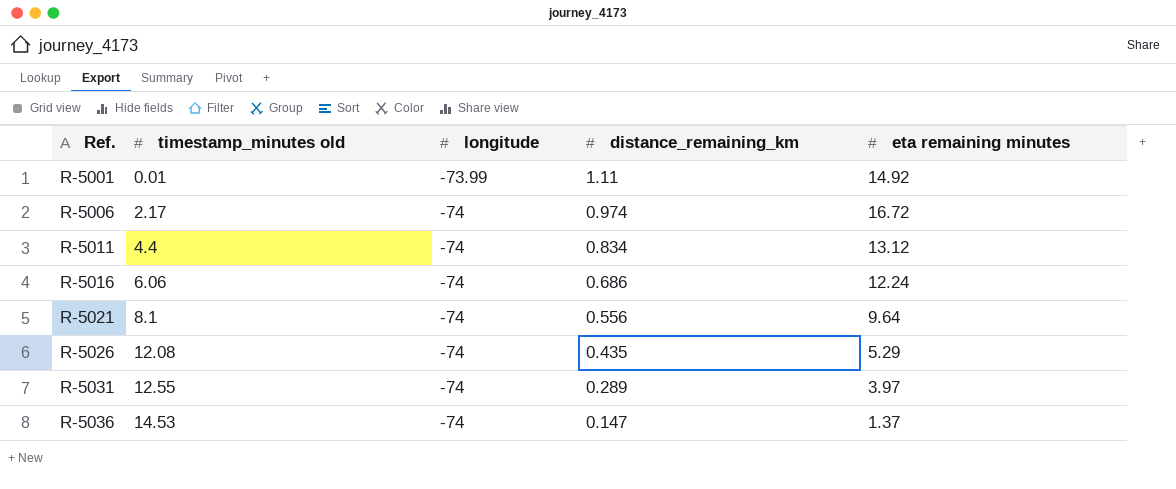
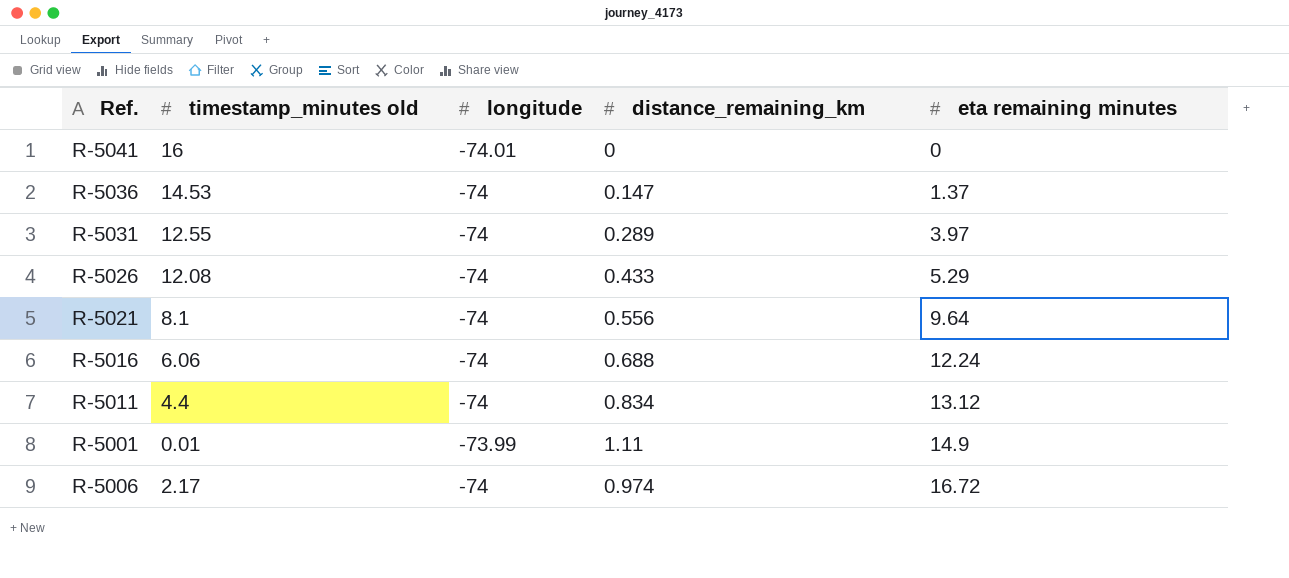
row order: Ref. ascending -> eta remaining minutes ascending
row R-5041: none -> 16 | -74.01 | 0 | 0
R-5026 | distance_remaining_km: 0.435 -> 0.433
R-5016 | distance_remaining_km: 0.686 -> 0.688
R-5001 | eta remaining minutes: 14.92 -> 14.9

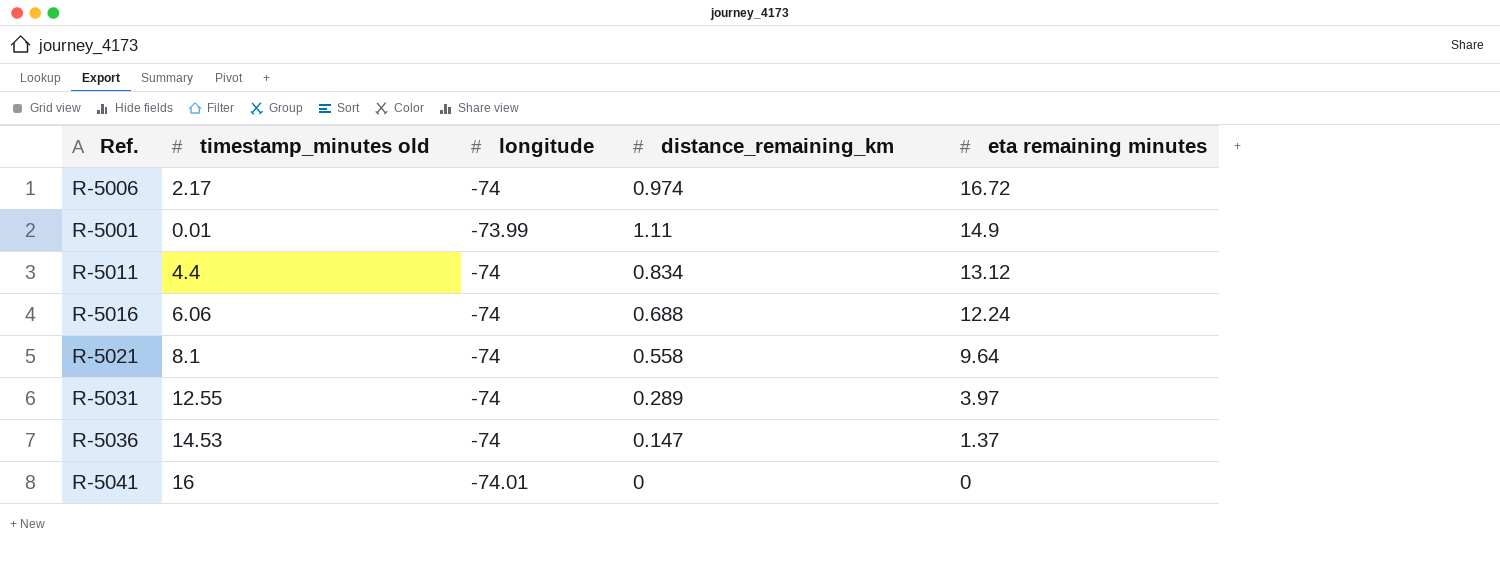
row order: eta remaining minutes ascending -> eta remaining minutes descending
row R-5026: 12.08 | -74 | 0.433 | 5.29 -> none
R-5021 | distance_remaining_km: 0.556 -> 0.558

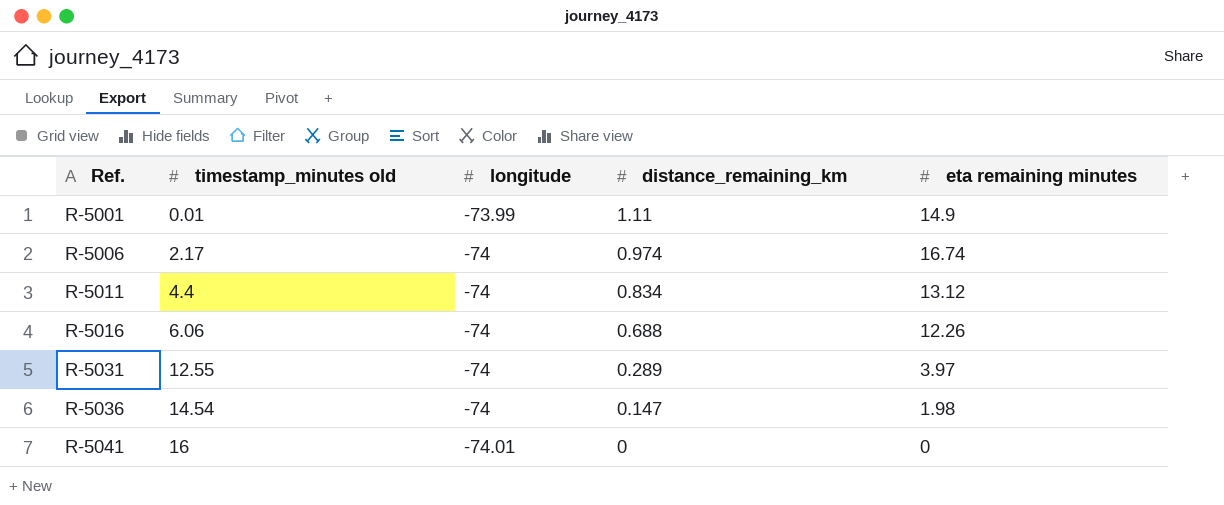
row order: eta remaining minutes descending -> Ref. ascending
row R-5021: 8.1 | -74 | 0.558 | 9.64 -> none
R-5006 | eta remaining minutes: 16.72 -> 16.74
R-5016 | eta remaining minutes: 12.24 -> 12.26
R-5036 | timestamp_minutes old: 14.53 -> 14.54
R-5036 | eta remaining minutes: 1.37 -> 1.98

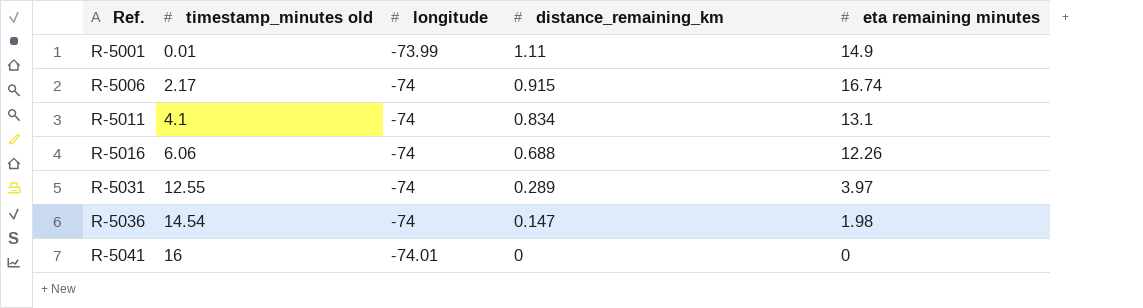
R-5006 | distance_remaining_km: 0.974 -> 0.915
R-5011 | timestamp_minutes old: 4.4 -> 4.1
R-5011 | eta remaining minutes: 13.12 -> 13.1

